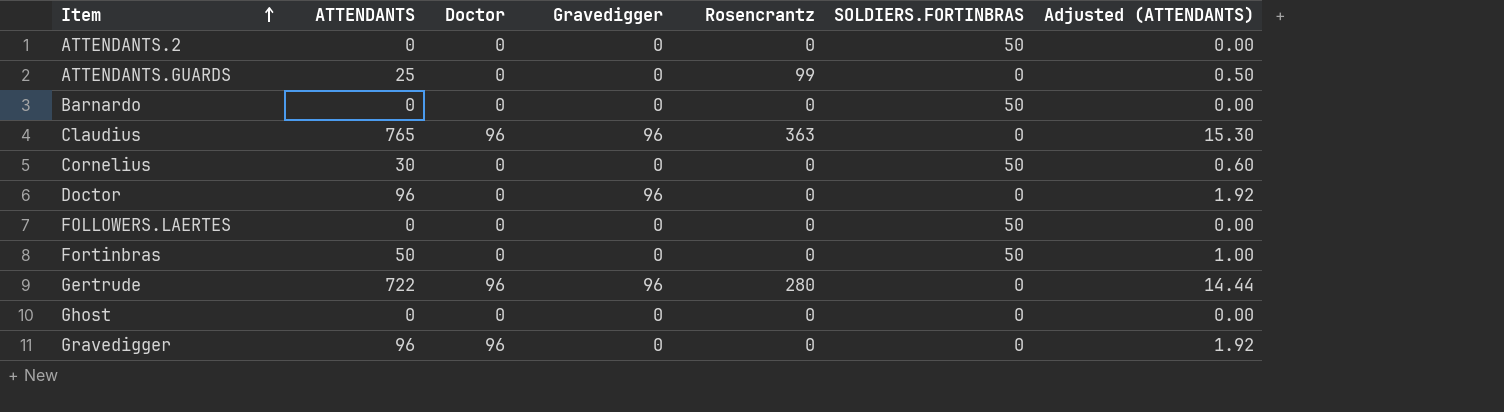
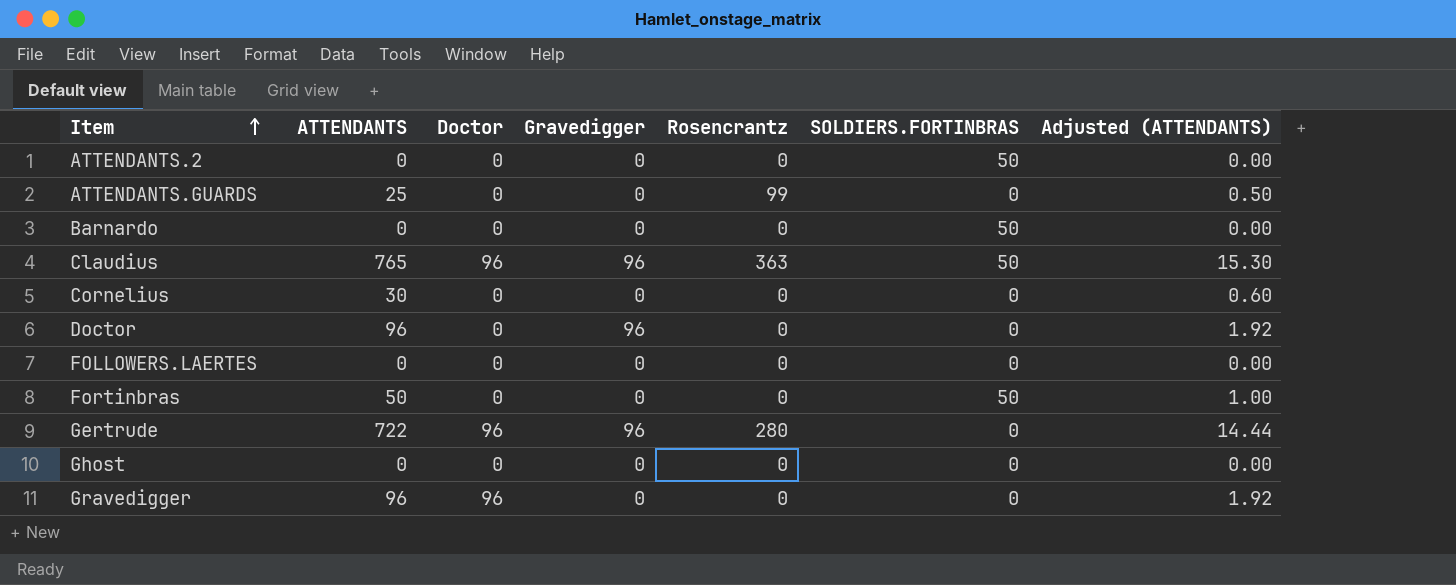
Claudius | SOLDIERS.FORTINBRAS: 0 -> 50
Cornelius | SOLDIERS.FORTINBRAS: 50 -> 0
FOLLOWERS.LAERTES | SOLDIERS.FORTINBRAS: 50 -> 0

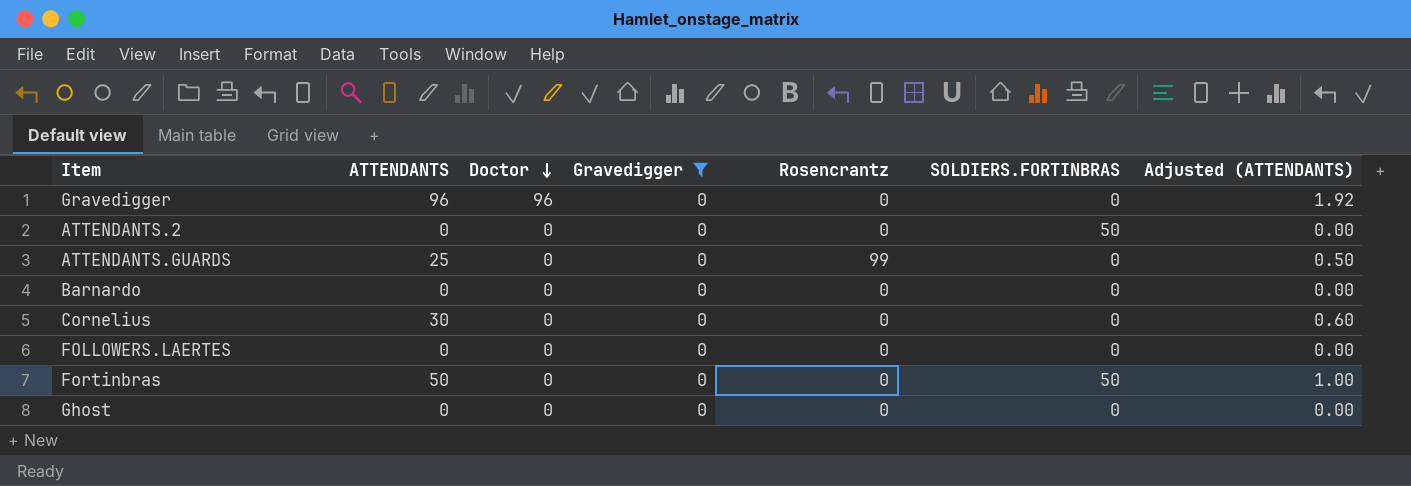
filter: none -> Gravedigger = 0
row order: Item ascending -> Doctor descending
Barnardo | SOLDIERS.FORTINBRAS: 50 -> 0

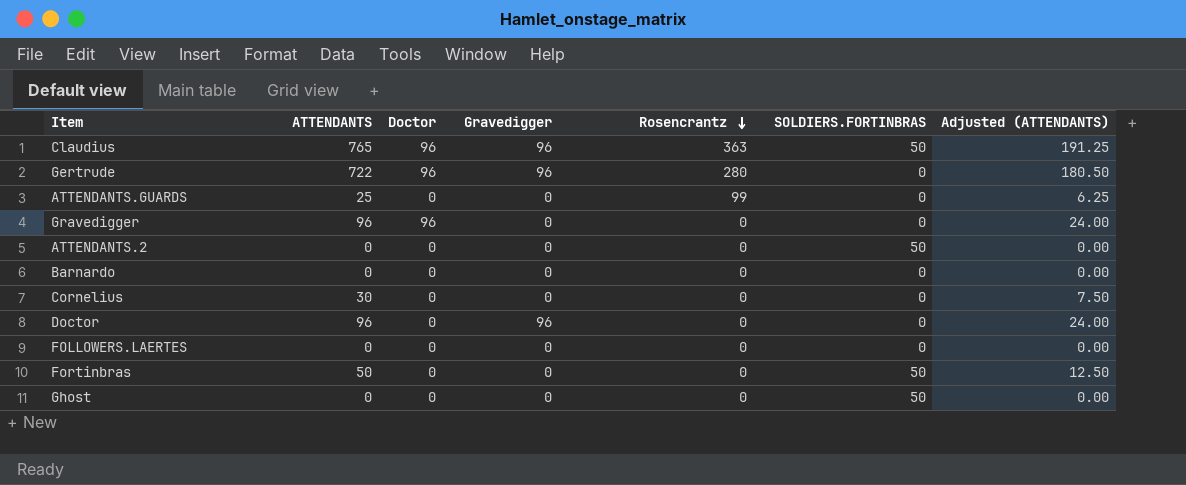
filter: Gravedigger = 0 -> none
row order: Doctor descending -> Rosencrantz descending
column Adjusted (ATTENDANTS) | formula: [ATTENDANTS] * 0.02 -> [ATTENDANTS] * 0.25
Ghost | SOLDIERS.FORTINBRAS: 0 -> 50

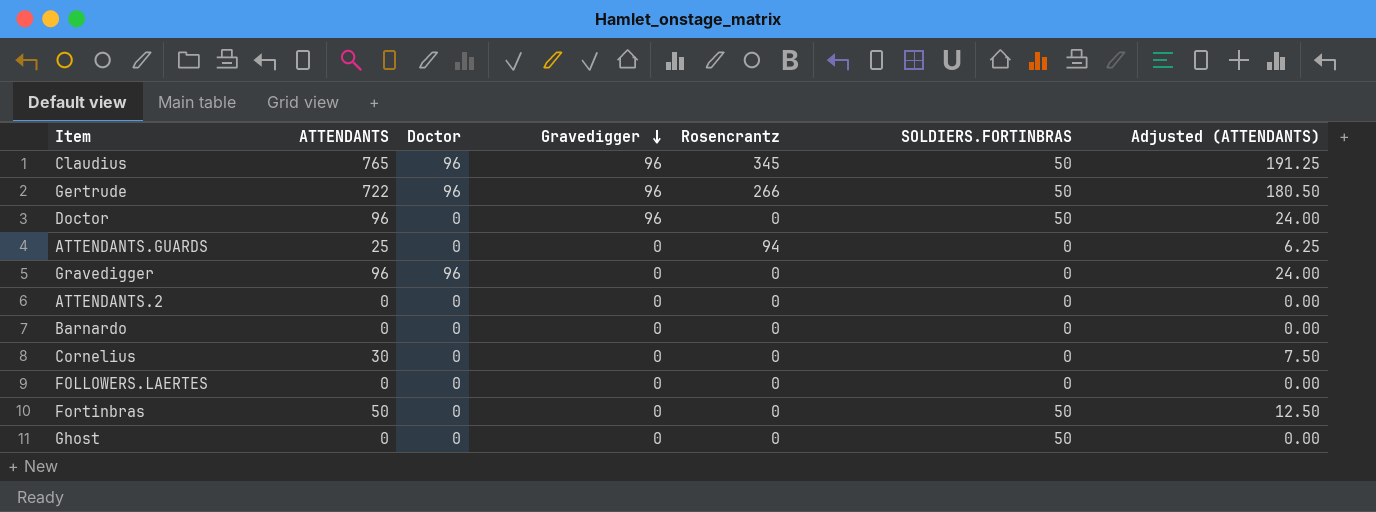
row order: Rosencrantz descending -> Gravedigger descending
Claudius | Rosencrantz: 363 -> 345
Gertrude | Rosencrantz: 280 -> 266
Gertrude | SOLDIERS.FORTINBRAS: 0 -> 50
Doctor | SOLDIERS.FORTINBRAS: 0 -> 50
ATTENDANTS.GUARDS | Rosencrantz: 99 -> 94
ATTENDANTS.2 | SOLDIERS.FORTINBRAS: 50 -> 0

